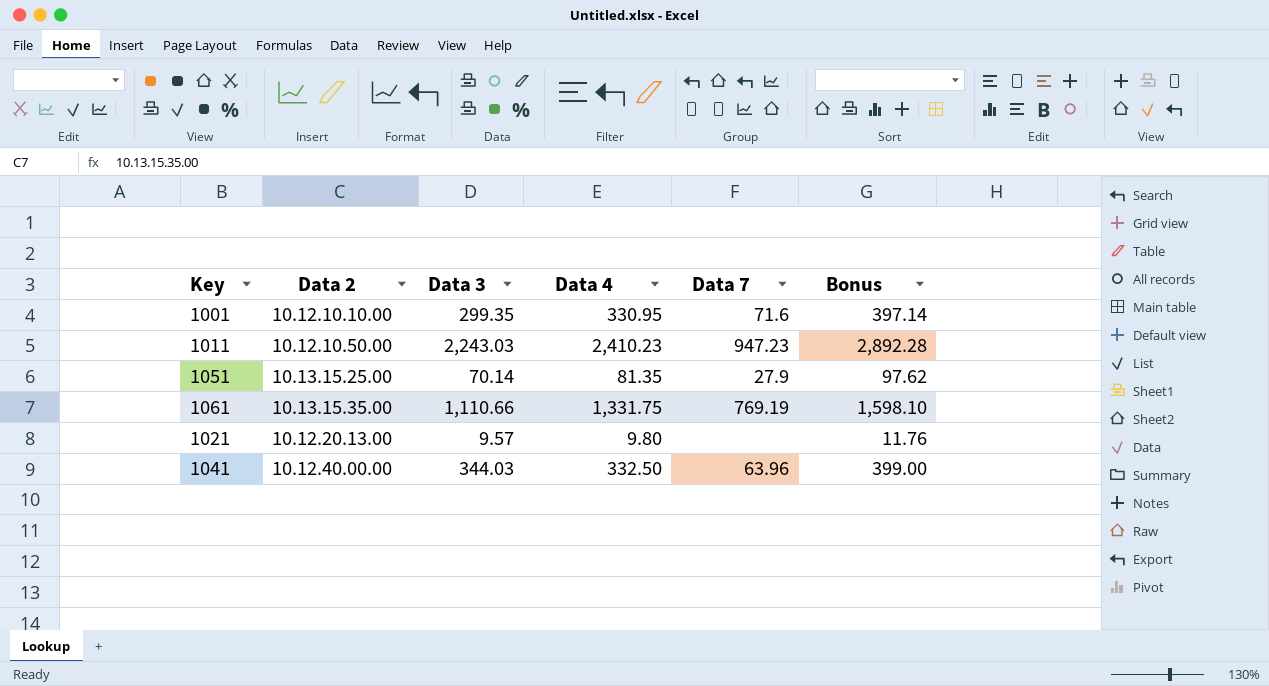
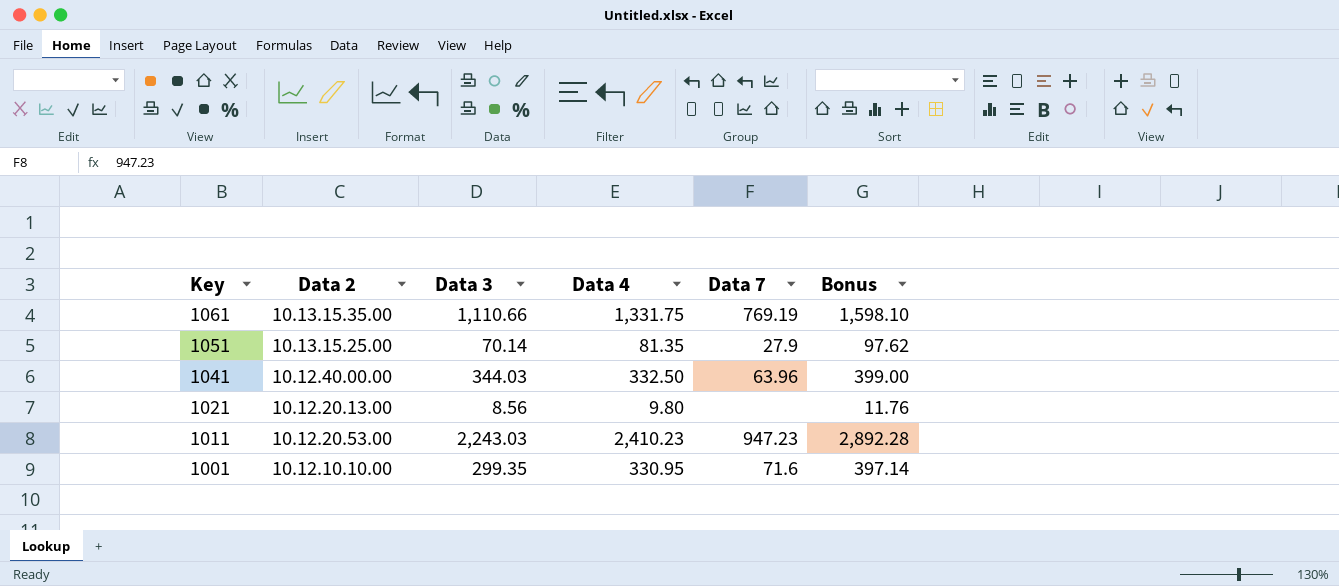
row order: Data 2 ascending -> Key descending
1021 | Data 3: 9.57 -> 8.56
1011 | Data 2: 10.12.10.50.00 -> 10.12.20.53.00

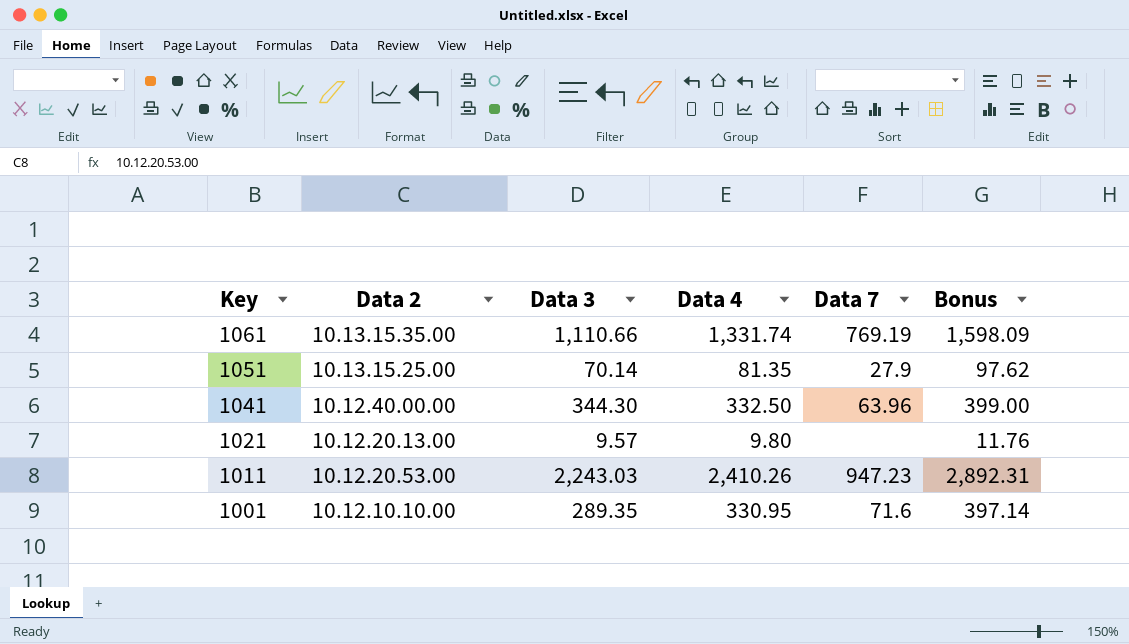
1061 | Data 4: 1,331.75 -> 1,331.74
1061 | Bonus: 1,598.10 -> 1,598.09
1041 | Data 3: 344.03 -> 344.30
1021 | Data 3: 8.56 -> 9.57
1011 | Data 4: 2,410.23 -> 2,410.26
1011 | Bonus: 2,892.28 -> 2,892.31
1001 | Data 3: 299.35 -> 289.35

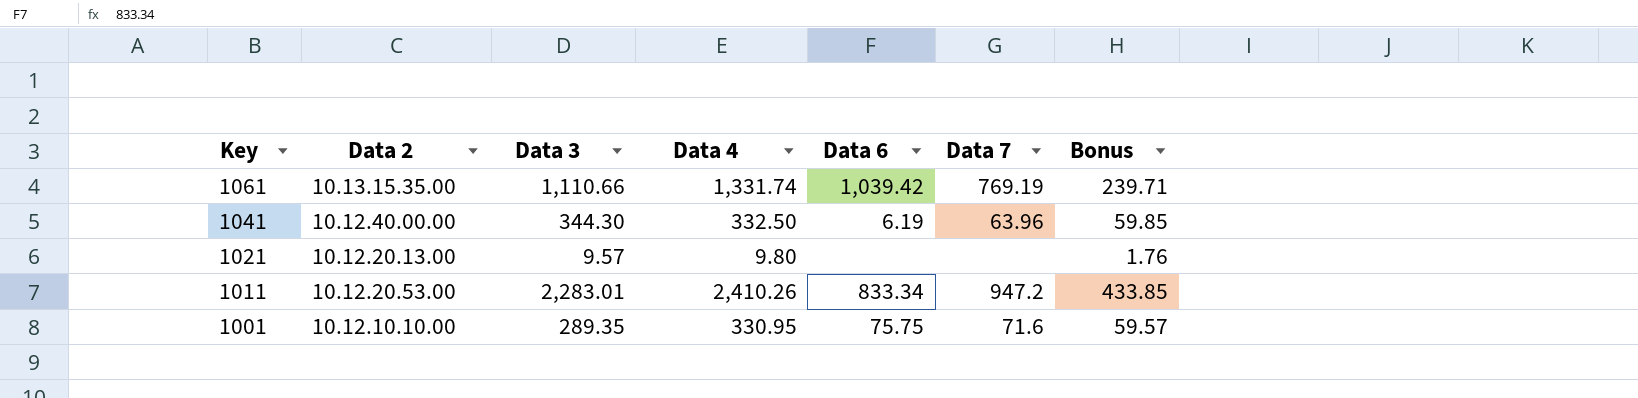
column Data 6 | position: none -> 5
column Bonus | formula: [Data 4] * 1.2 -> [Data 4] * 0.18
row 1051: 10.13.15.25.00 | 70.14 | 81.35 | 27.9 | 97.62 -> none
1011 | Data 3: 2,243.03 -> 2,283.01
1011 | Data 7: 947.23 -> 947.2

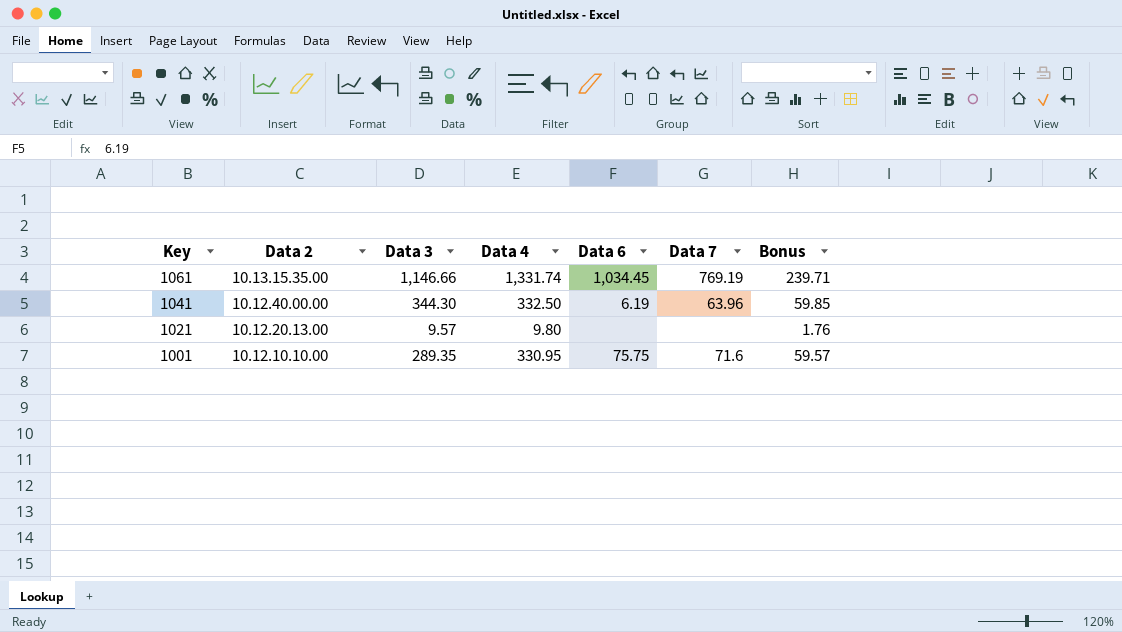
row 1011: 10.12.20.53.00 | 2,283.01 | 2,410.26 | 833.34 | 947.2 | 433.85 -> none
1061 | Data 3: 1,110.66 -> 1,146.66
1061 | Data 6: 1,039.42 -> 1,034.45

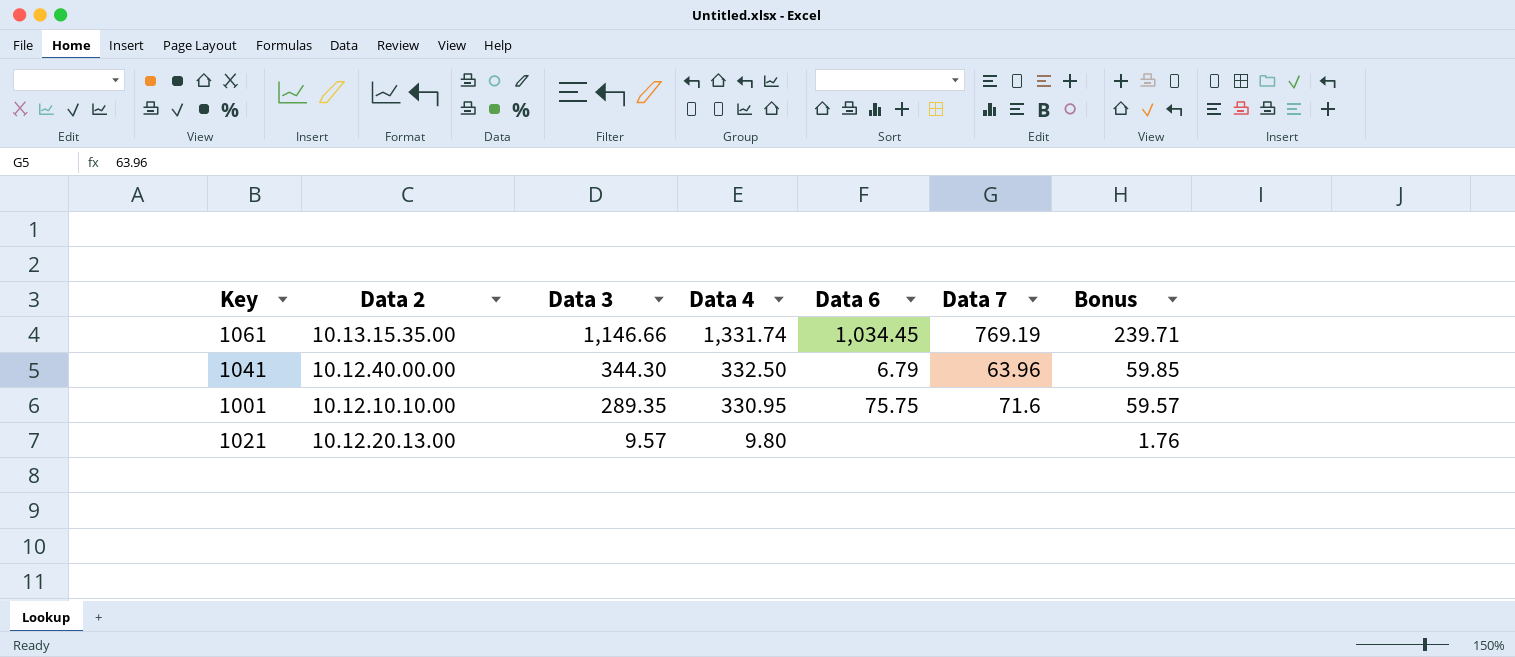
row order: Key descending -> Data 3 descending
1041 | Data 6: 6.19 -> 6.79

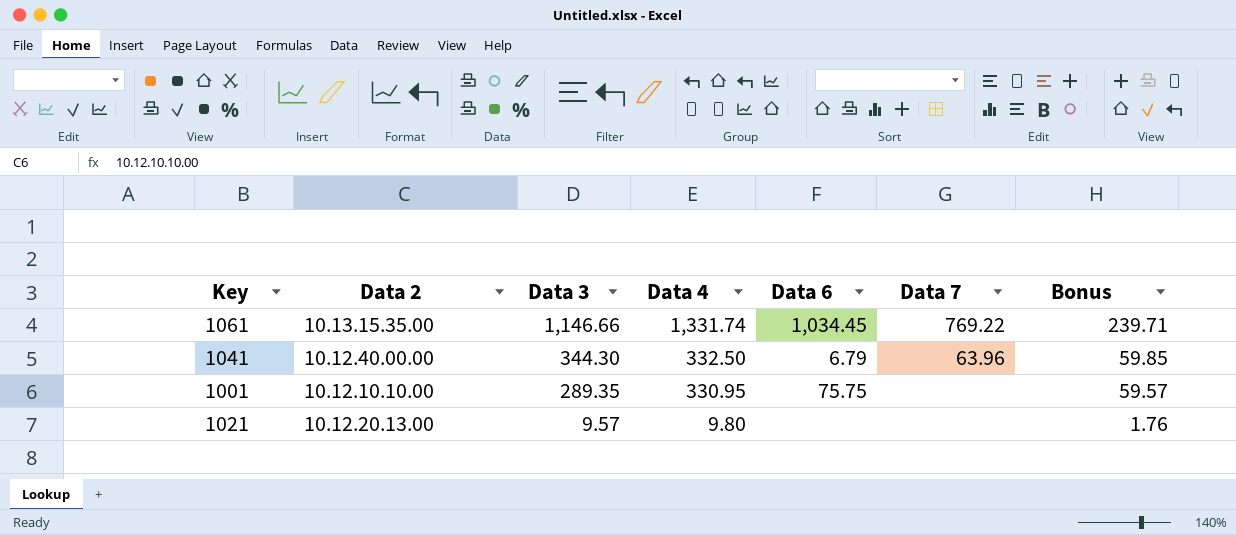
1061 | Data 7: 769.19 -> 769.22
1001 | Data 7: 71.6 -> none

